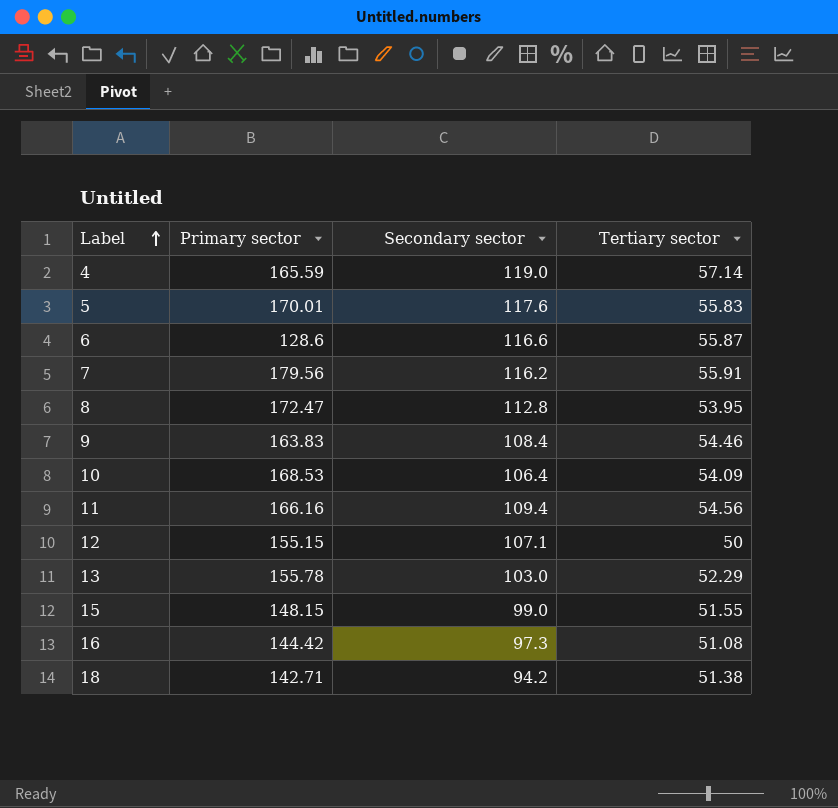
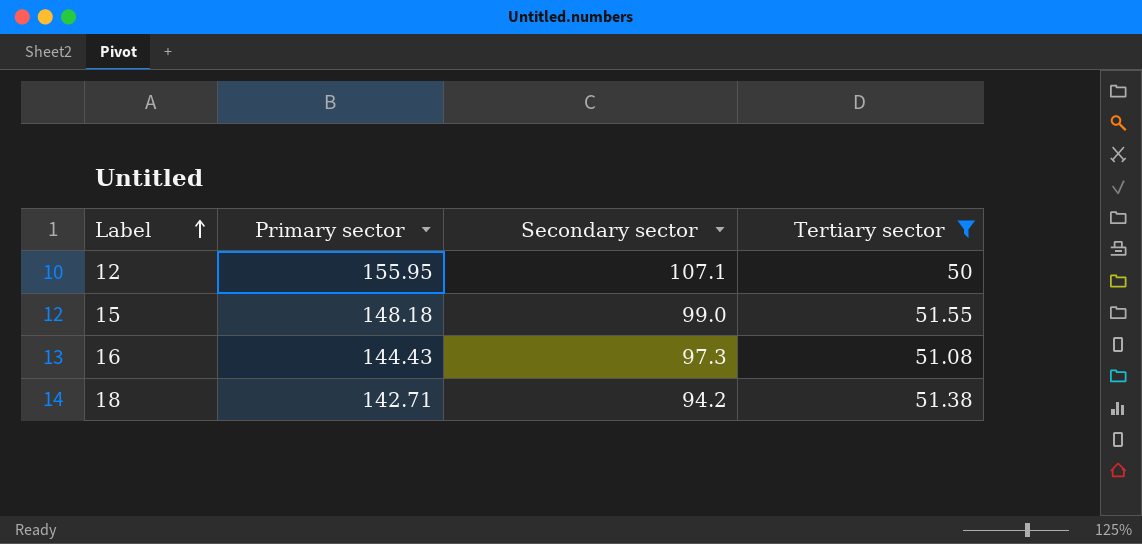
filter: none -> Tertiary sector <= 51.55
12 | Primary sector: 155.15 -> 155.95
15 | Primary sector: 148.15 -> 148.18
16 | Primary sector: 144.42 -> 144.43

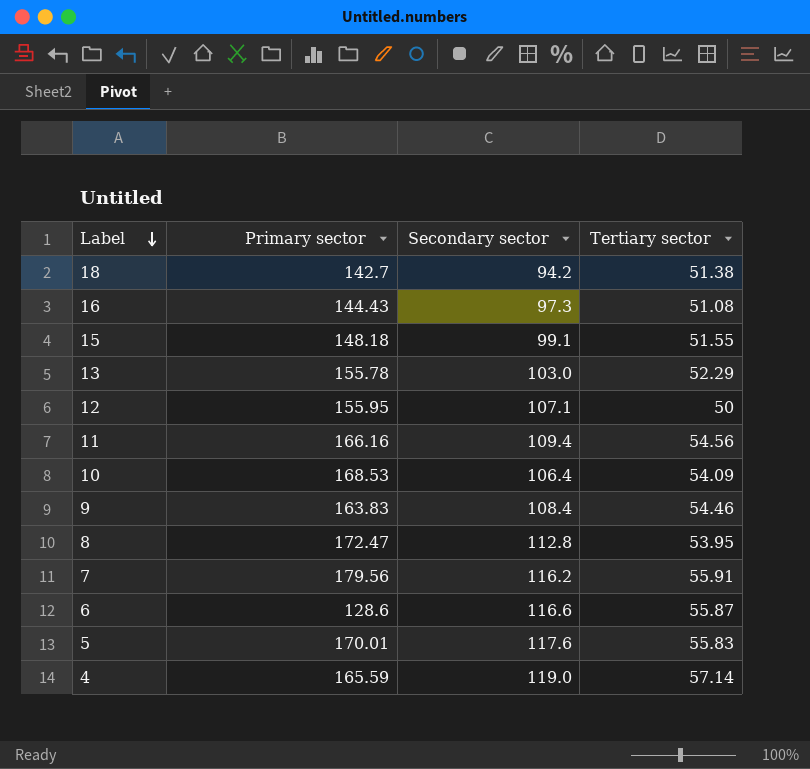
filter: Tertiary sector <= 51.55 -> none
row order: Label ascending -> Label descending
18 | Primary sector: 142.71 -> 142.7
15 | Secondary sector: 99.0 -> 99.1

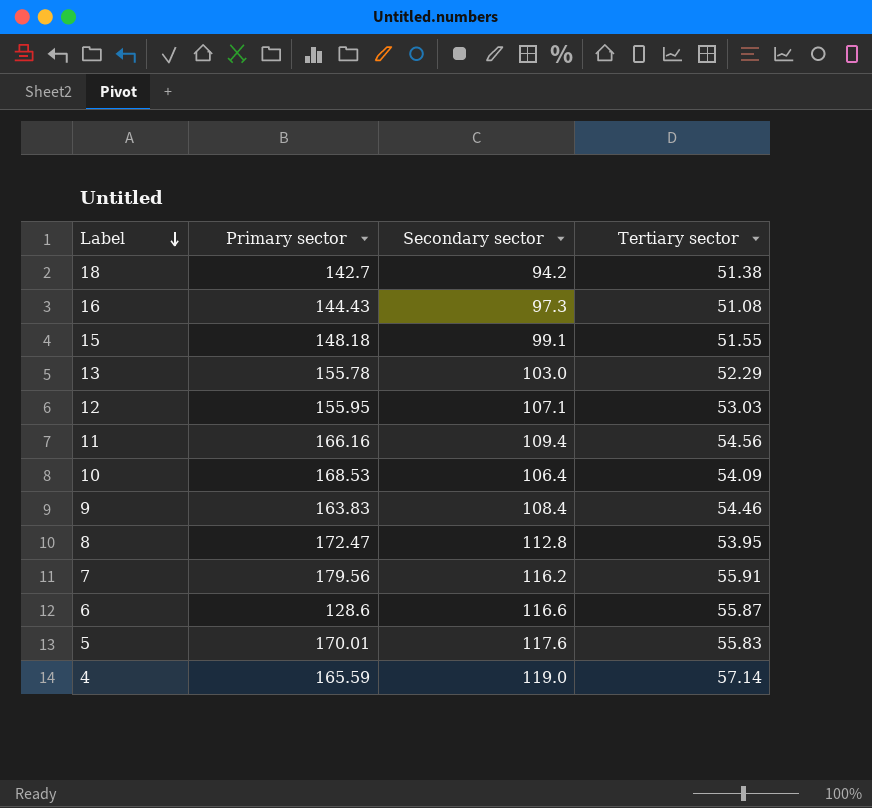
12 | Tertiary sector: 50 -> 53.03

